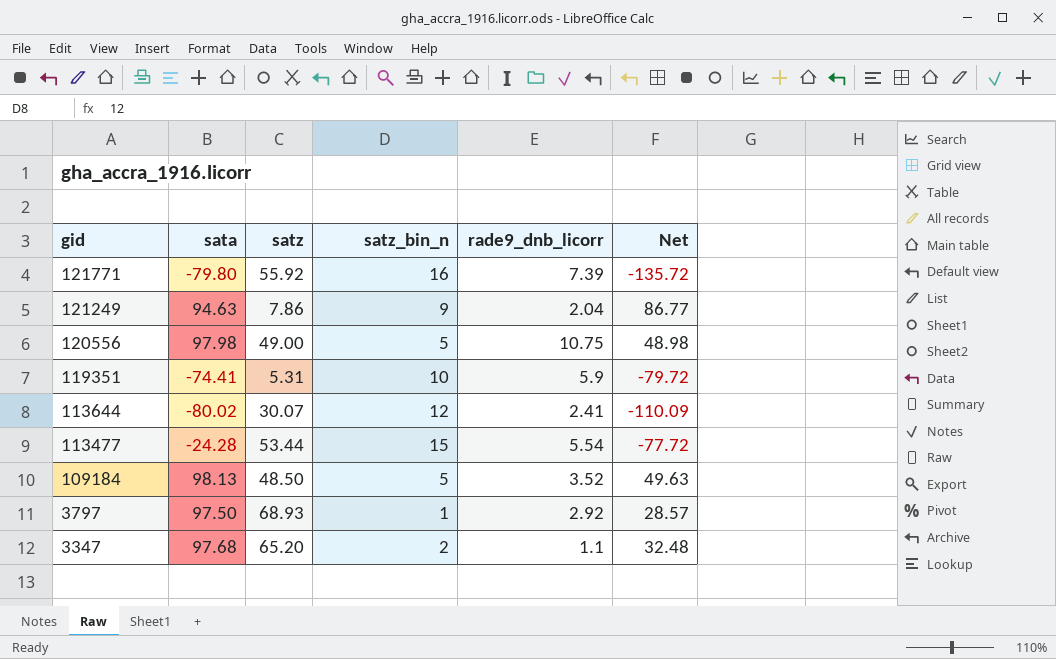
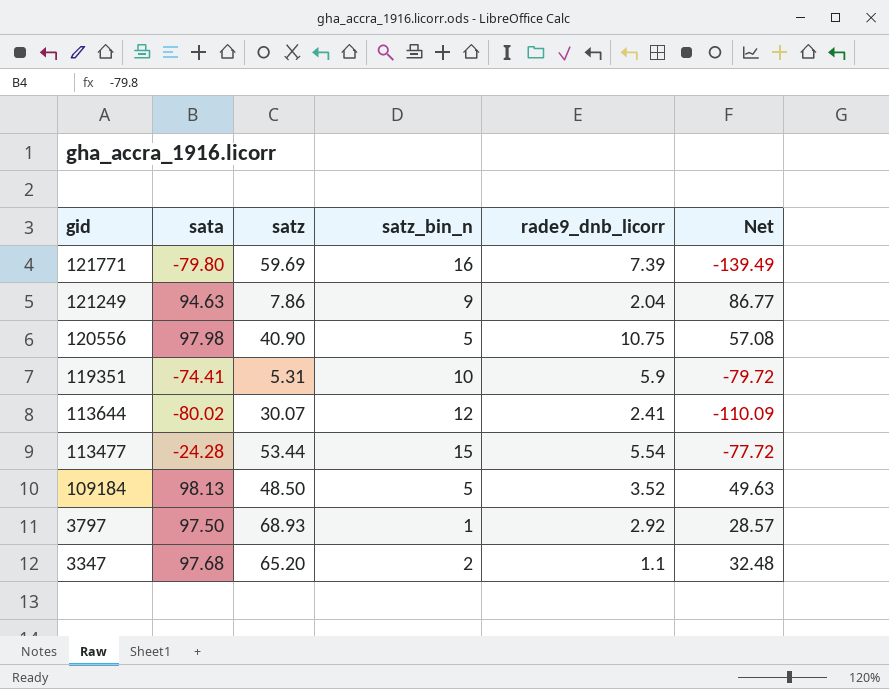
121771 | satz: 55.92 -> 59.69
121771 | Net: -135.72 -> -139.49
120556 | satz: 49.00 -> 40.90
120556 | Net: 48.98 -> 57.08

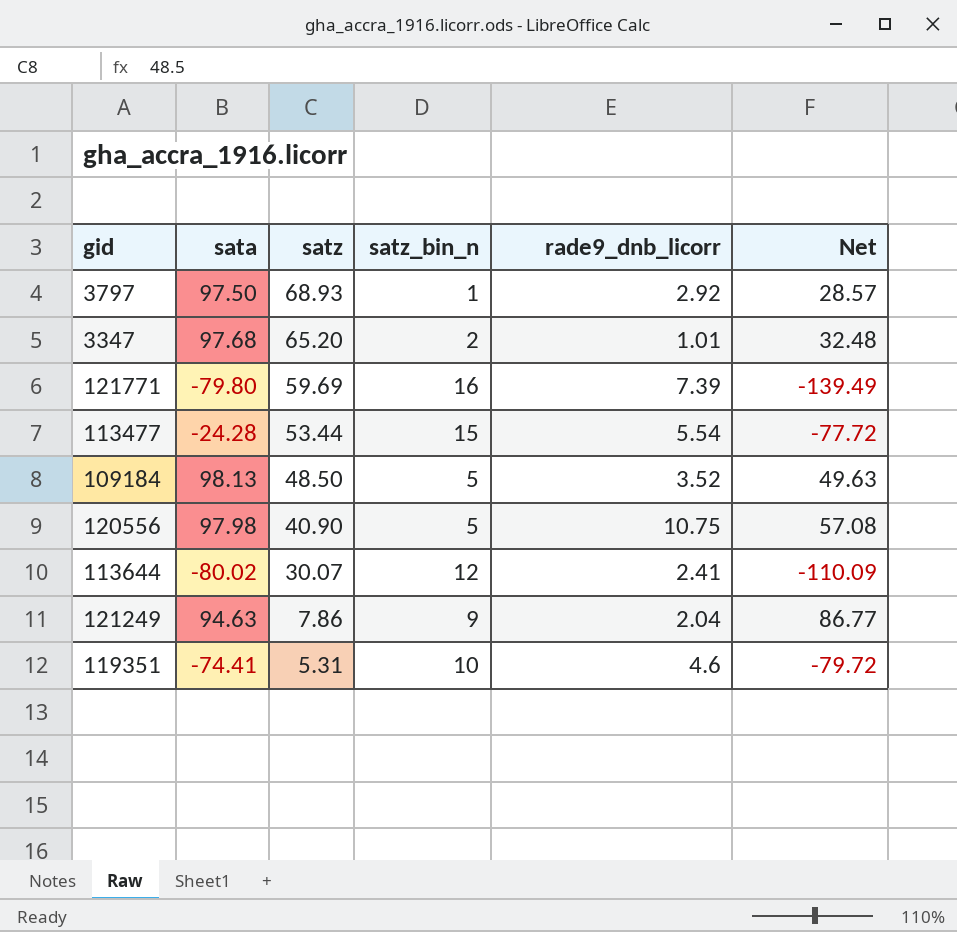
row order: gid descending -> satz descending
3347 | rade9_dnb_licorr: 1.1 -> 1.01
119351 | rade9_dnb_licorr: 5.9 -> 4.6

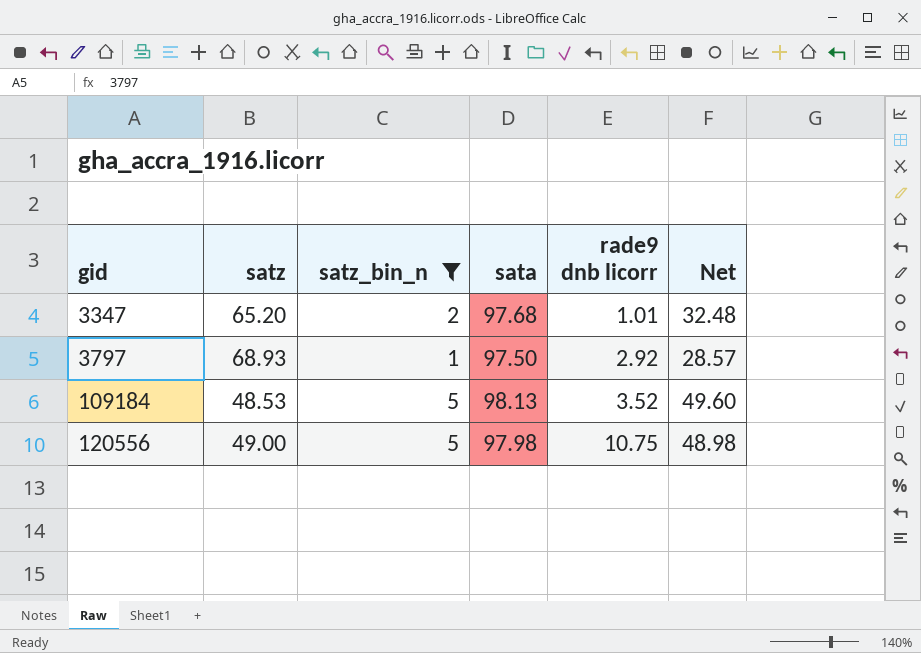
filter: none -> satz_bin_n <= 5
row order: satz descending -> gid ascending
column sata | position: 2 -> 4
column name: rade9_dnb_licorr -> rade9 dnb licorr
109184 | satz: 48.50 -> 48.53
109184 | Net: 49.63 -> 49.60
120556 | satz: 40.90 -> 49.00
120556 | Net: 57.08 -> 48.98

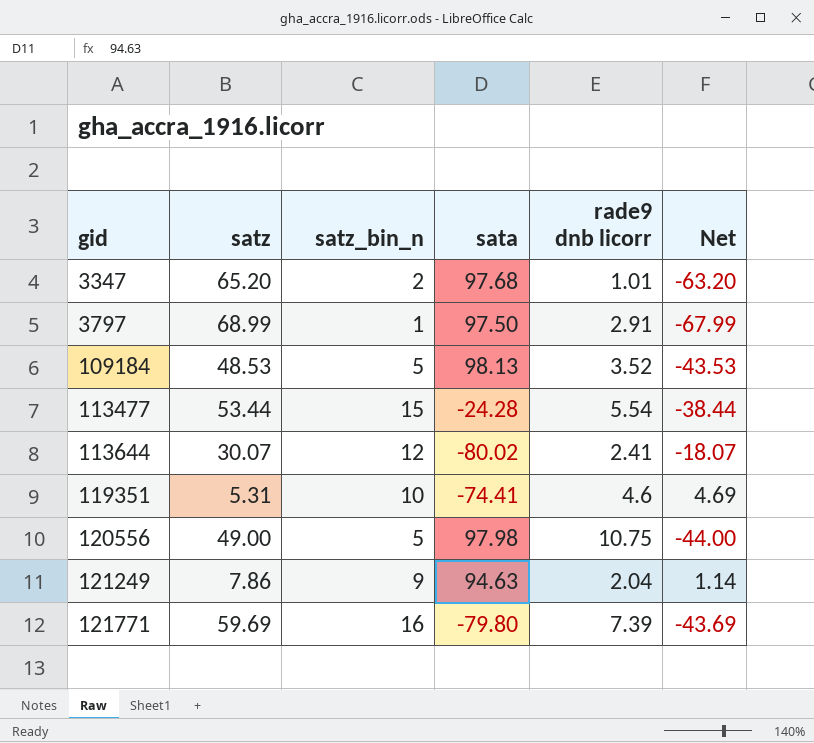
filter: satz_bin_n <= 5 -> none
column Net | formula: [sata] - [satz] -> [satz_bin_n] - [satz]
3797 | satz: 68.93 -> 68.99
3797 | rade9 dnb licorr: 2.92 -> 2.91

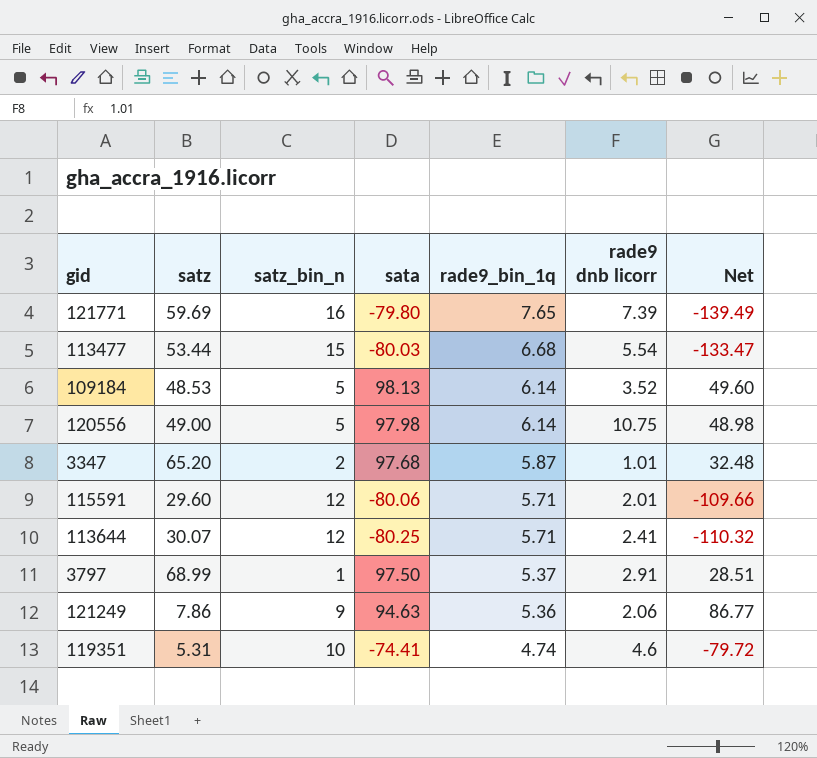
row order: gid ascending -> rade9_bin_1q descending
column rade9_bin_1q | position: none -> 5
column Net | formula: [satz_bin_n] - [satz] -> [sata] - [satz]
113477 | sata: -24.28 -> -80.03
row 115591: none -> 29.60 | 12 | -80.06 | 5.71 | 2.01 | -109.66
113644 | sata: -80.02 -> -80.25
121249 | rade9 dnb licorr: 2.04 -> 2.06

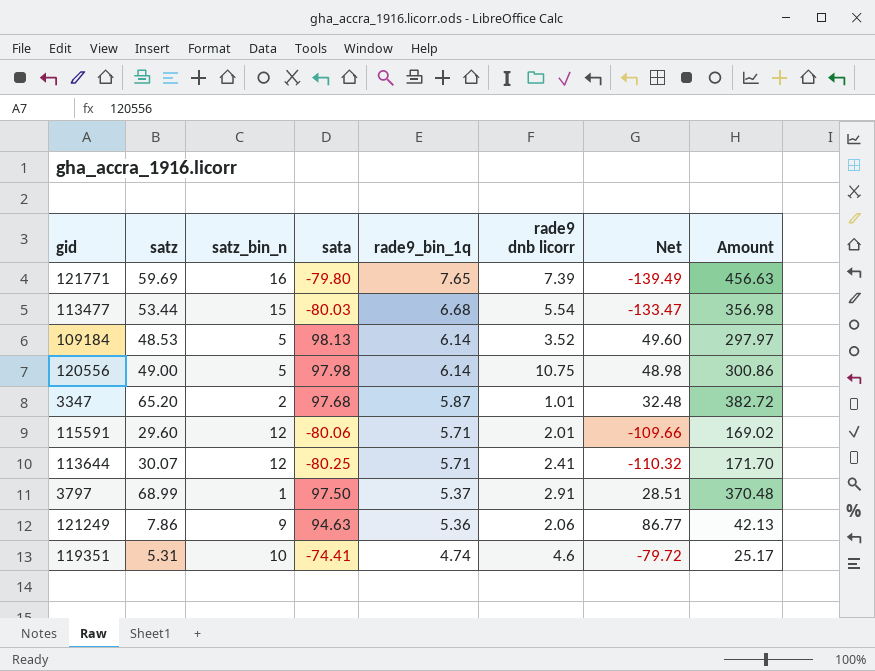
column Amount | formula: none -> [satz] * [rade9_bin_1q]

